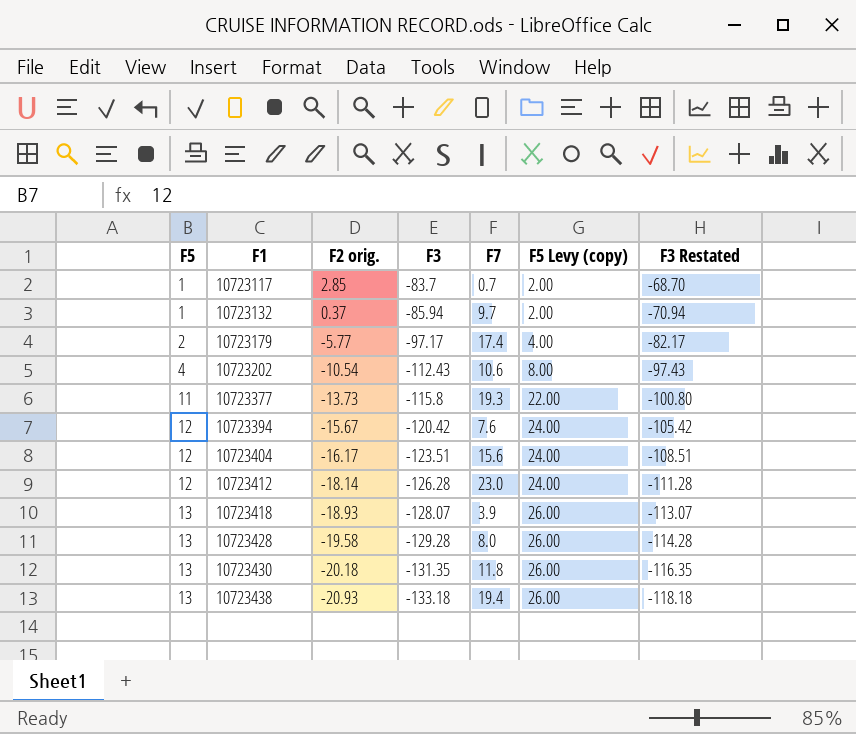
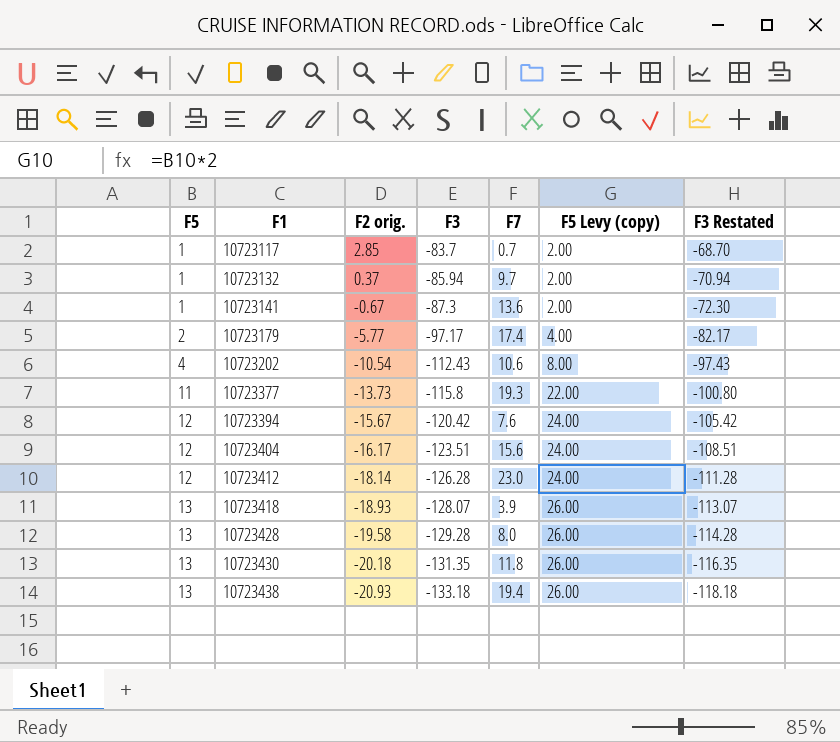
row 10723141: none -> 1 | -0.67 | -87.3 | 13.6 | 2.00 | -72.30

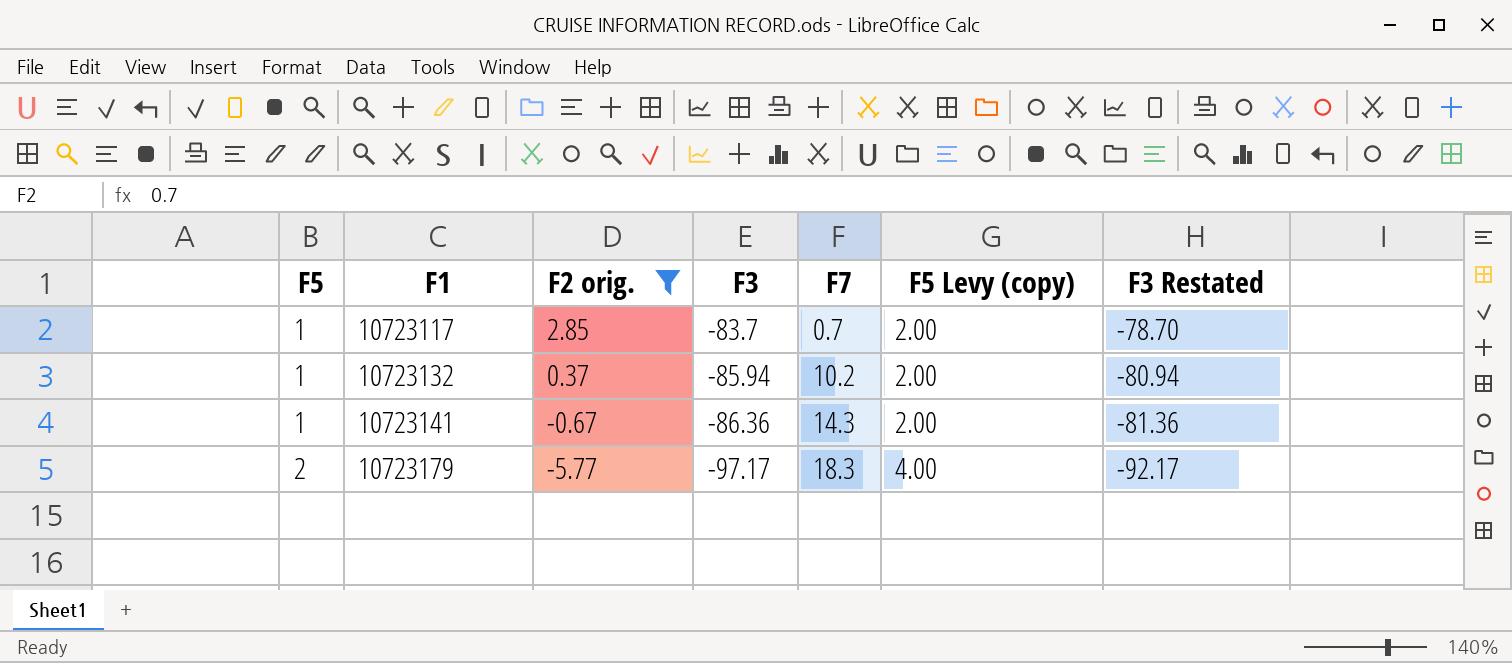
filter: none -> F2 orig. >= -5.77
column F3 Restated | formula: [F3] + 15 -> [F3] + 5
10723132 | F7: 9.7 -> 10.2
10723141 | F3: -87.3 -> -86.36
10723141 | F7: 13.6 -> 14.3
10723179 | F7: 17.4 -> 18.3

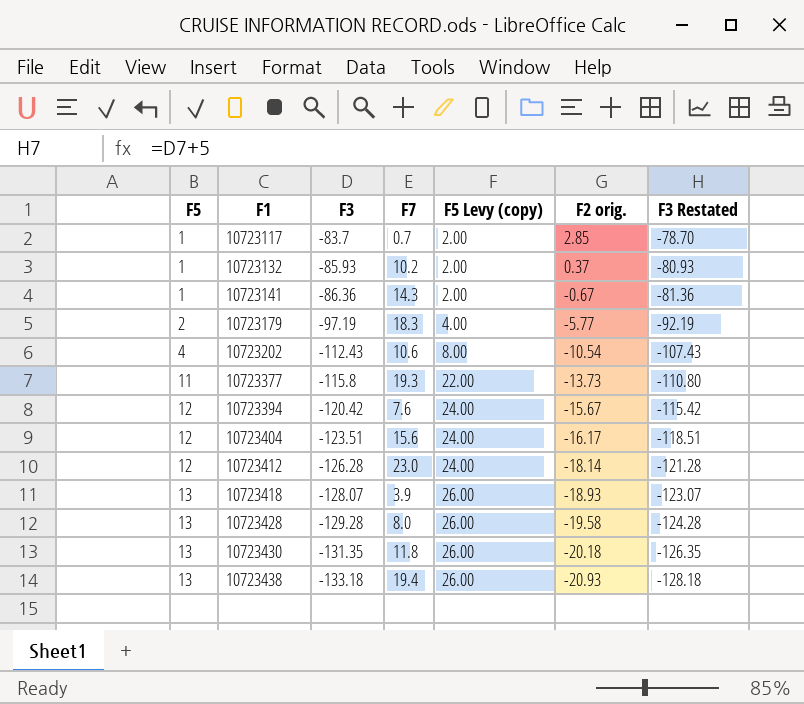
filter: F2 orig. >= -5.77 -> none
column F2 orig. | position: 3 -> 6
10723132 | F3: -85.94 -> -85.93
10723132 | F3 Restated: -80.94 -> -80.93
10723179 | F3: -97.17 -> -97.19
10723179 | F3 Restated: -92.17 -> -92.19

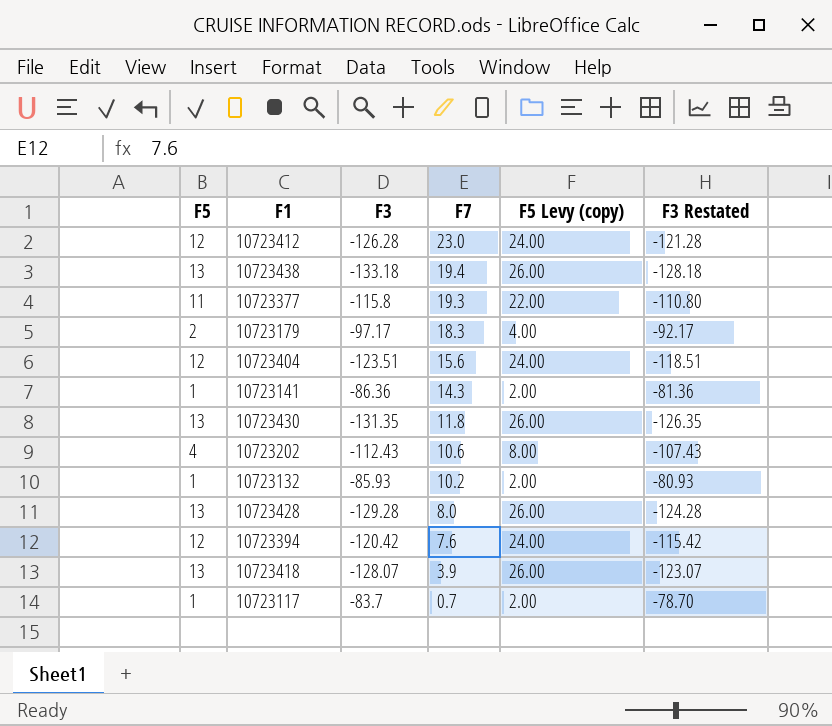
row order: F5 ascending -> F7 descending
column F2 orig. | position: 6 -> none
10723179 | F3: -97.19 -> -97.17
10723179 | F3 Restated: -92.19 -> -92.17

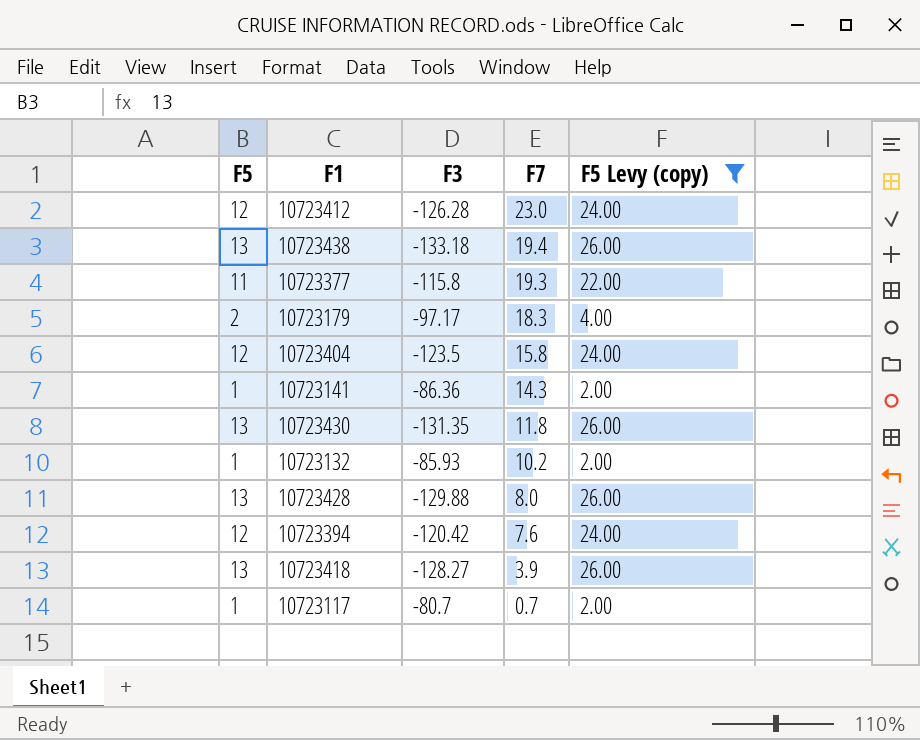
filter: none -> F5 Levy (copy) != 8.00
column F3 Restated | formula: [F3] + 5 -> none
10723404 | F3: -123.51 -> -123.5
10723404 | F7: 15.6 -> 15.8
10723428 | F3: -129.28 -> -129.88
10723418 | F3: -128.07 -> -128.27
10723117 | F3: -83.7 -> -80.7

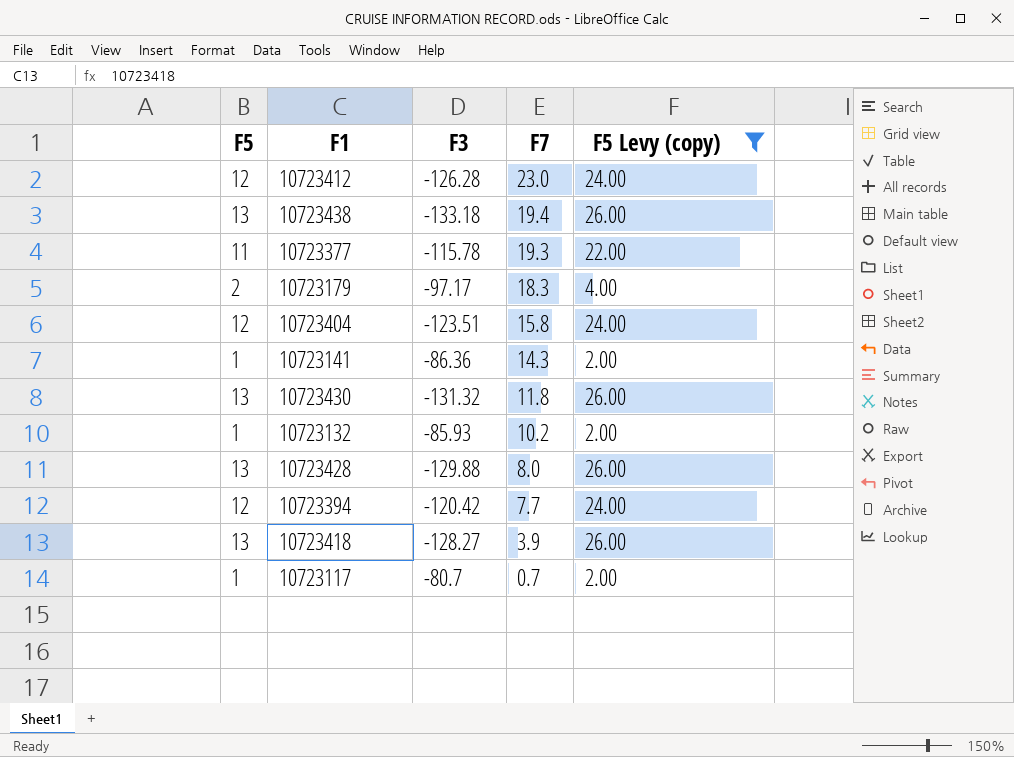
10723377 | F3: -115.8 -> -115.78
10723404 | F3: -123.5 -> -123.51
10723430 | F3: -131.35 -> -131.32
10723394 | F7: 7.6 -> 7.7

